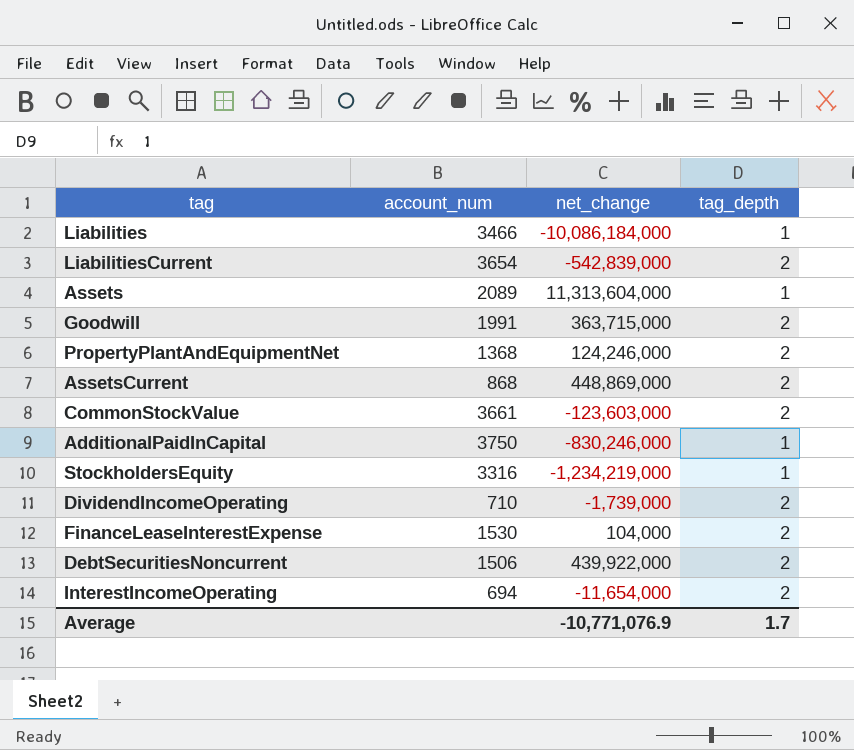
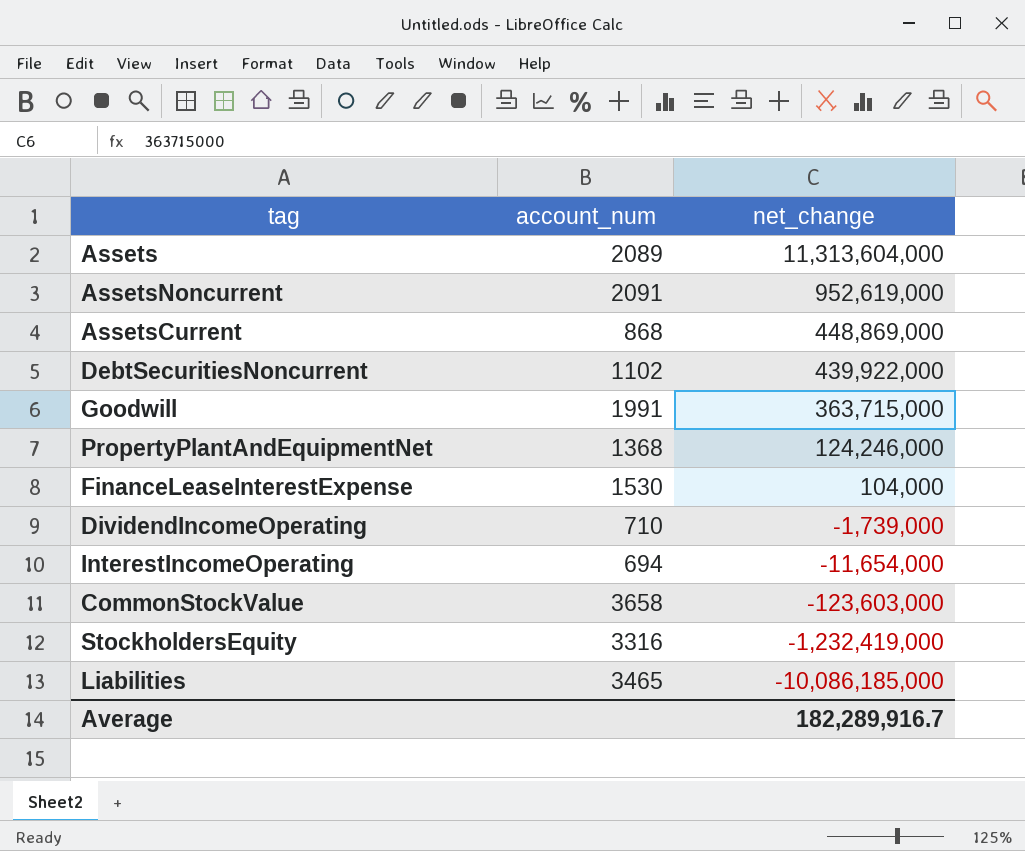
row order: none -> net_change descending
column tag_depth | position: 4 -> none
row LiabilitiesCurrent: 3654 | -542,839,000 | 2 -> none
row AdditionalPaidInCapital: 3750 | -830,246,000 | 1 -> none
row AssetsNoncurrent: none -> 2091 | 952,619,000
DebtSecuritiesNoncurrent | account_num: 1506 -> 1102
CommonStockValue | account_num: 3661 -> 3658
StockholdersEquity | net_change: -1,234,219,000 -> -1,232,419,000
Liabilities | account_num: 3466 -> 3465
Liabilities | net_change: -10,086,184,000 -> -10,086,185,000
Average | net_change: -10,771,076.9 -> 182,289,916.7

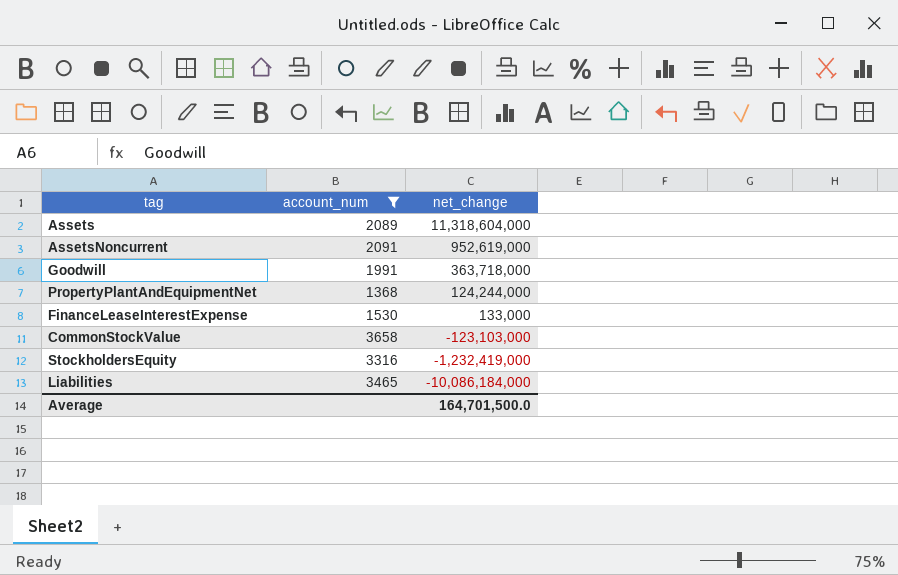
filter: none -> account_num >= 1368
Assets | net_change: 11,313,604,000 -> 11,318,604,000
Goodwill | net_change: 363,715,000 -> 363,718,000
PropertyPlantAndEquipmentNet | net_change: 124,246,000 -> 124,244,000
FinanceLeaseInterestExpense | net_change: 104,000 -> 133,000
CommonStockValue | net_change: -123,603,000 -> -123,103,000
Liabilities | net_change: -10,086,185,000 -> -10,086,184,000
Average | net_change: 182,289,916.7 -> 164,701,500.0

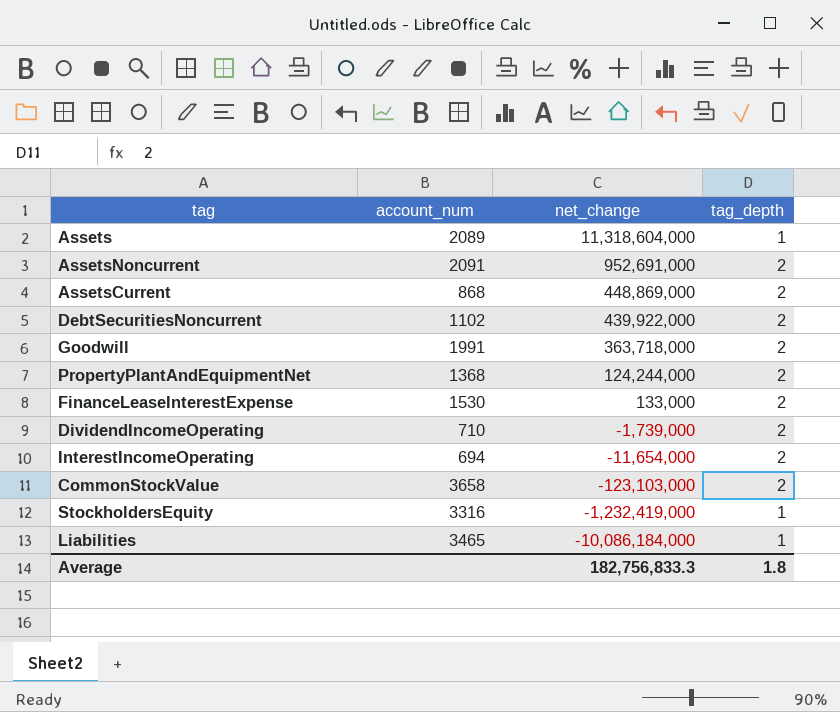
filter: account_num >= 1368 -> none
column tag_depth | position: none -> 4
AssetsNoncurrent | net_change: 952,619,000 -> 952,691,000
Average | net_change: 164,701,500.0 -> 182,756,833.3

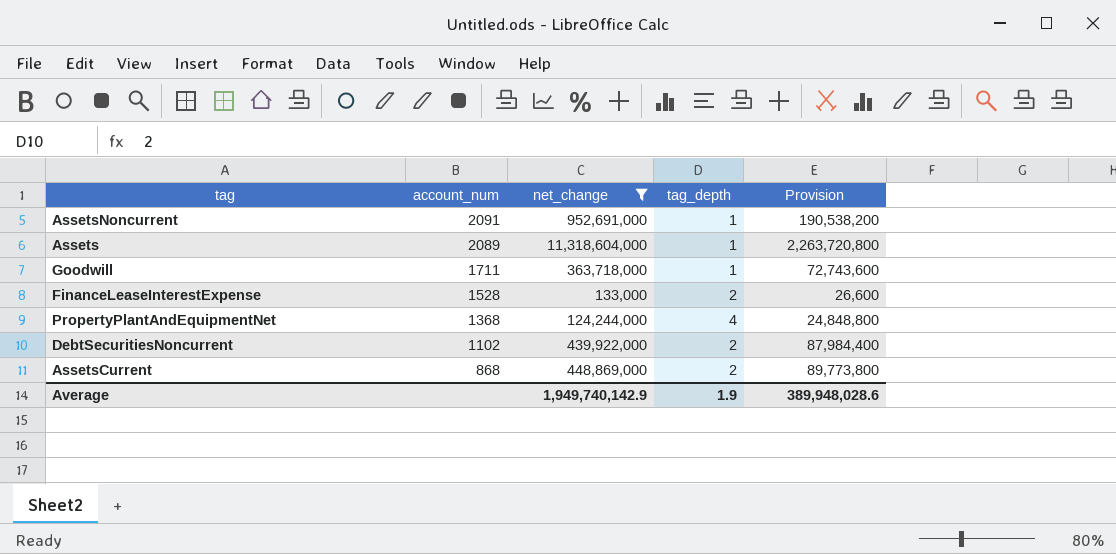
filter: none -> net_change >= 133,000
row order: net_change descending -> account_num descending
column Provision | formula: none -> [net_change] * 0.2
AssetsNoncurrent | tag_depth: 2 -> 1
Goodwill | account_num: 1991 -> 1711
Goodwill | tag_depth: 2 -> 1
FinanceLeaseInterestExpense | account_num: 1530 -> 1528
PropertyPlantAndEquipmentNet | tag_depth: 2 -> 4
Average | net_change: 182,756,833.3 -> 1,949,740,142.9
Average | tag_depth: 1.8 -> 1.9

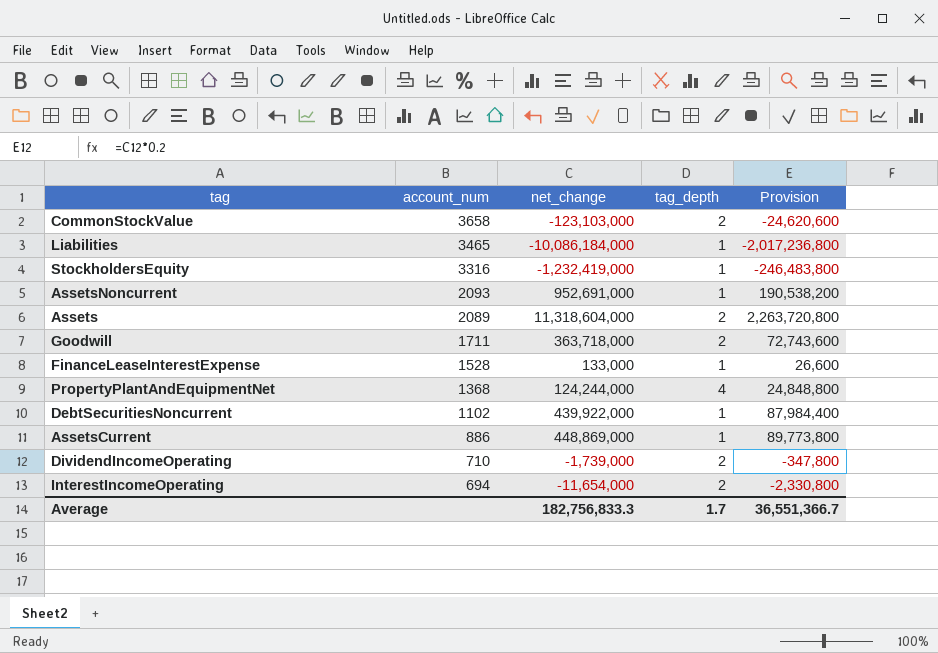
filter: net_change >= 133,000 -> none
AssetsNoncurrent | account_num: 2091 -> 2093
Assets | tag_depth: 1 -> 2
Goodwill | tag_depth: 1 -> 2
FinanceLeaseInterestExpense | tag_depth: 2 -> 1
DebtSecuritiesNoncurrent | tag_depth: 2 -> 1
AssetsCurrent | account_num: 868 -> 886
AssetsCurrent | tag_depth: 2 -> 1
Average | net_change: 1,949,740,142.9 -> 182,756,833.3
Average | tag_depth: 1.9 -> 1.7
Average | Provision: 389,948,028.6 -> 36,551,366.7

